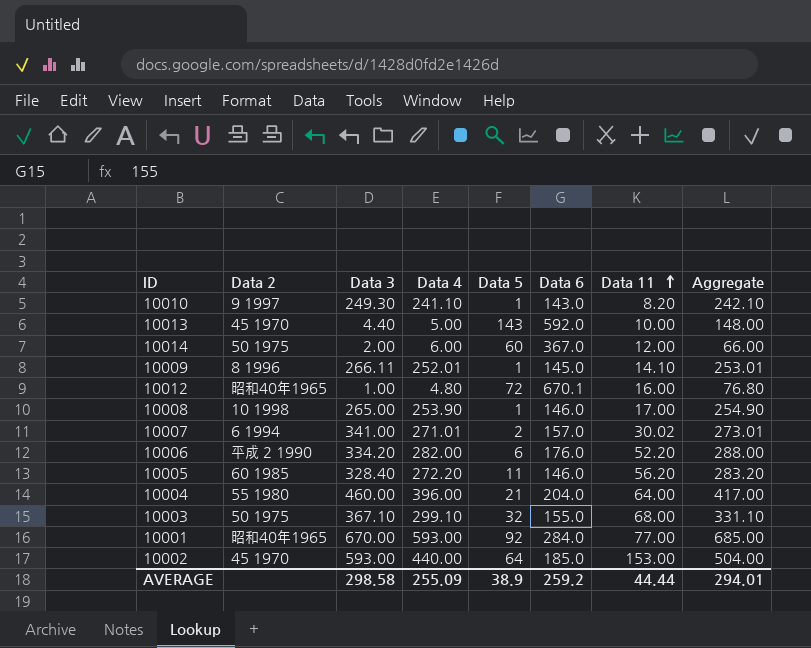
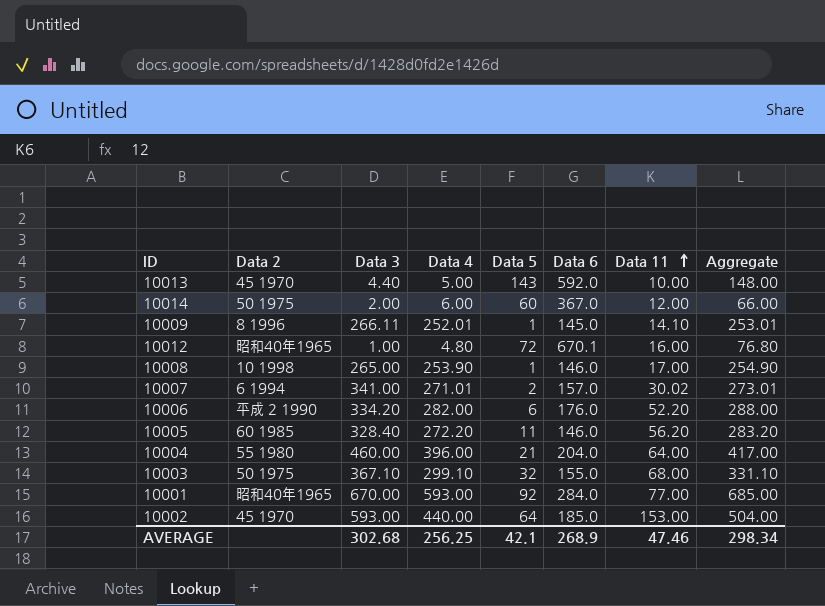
row 10010: 9 1997 | 249.30 | 241.10 | 1 | 143.0 | 8.20 | 242.10 -> none
AVERAGE | Data 3: 298.58 -> 302.68
AVERAGE | Data 4: 255.09 -> 256.25
AVERAGE | Data 5: 38.9 -> 42.1
AVERAGE | Data 6: 259.2 -> 268.9
AVERAGE | Data 11: 44.44 -> 47.46
AVERAGE | Aggregate: 294.01 -> 298.34

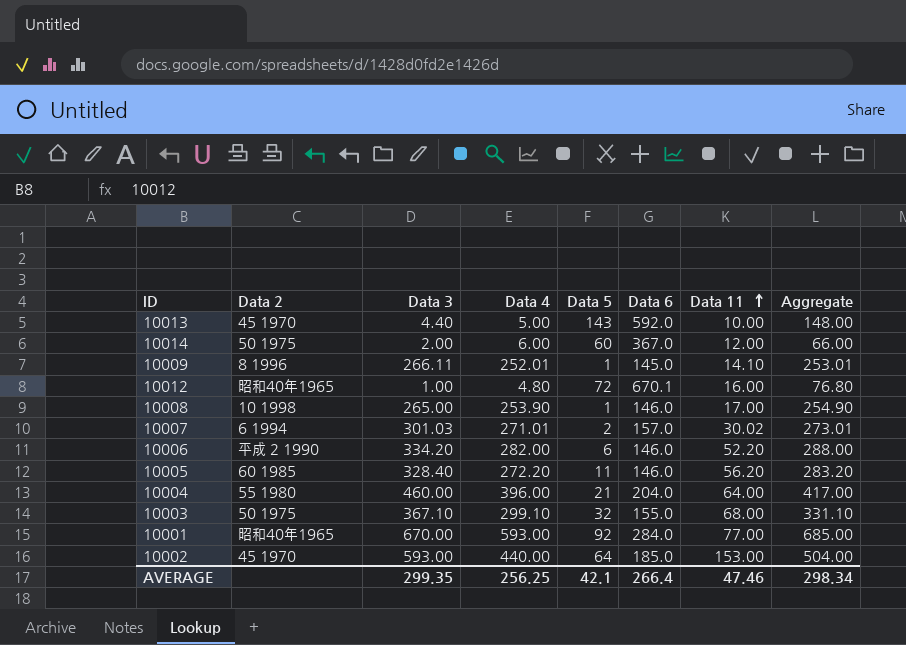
10007 | Data 3: 341.00 -> 301.03
10006 | Data 6: 176.0 -> 146.0
AVERAGE | Data 3: 302.68 -> 299.35
AVERAGE | Data 6: 268.9 -> 266.4

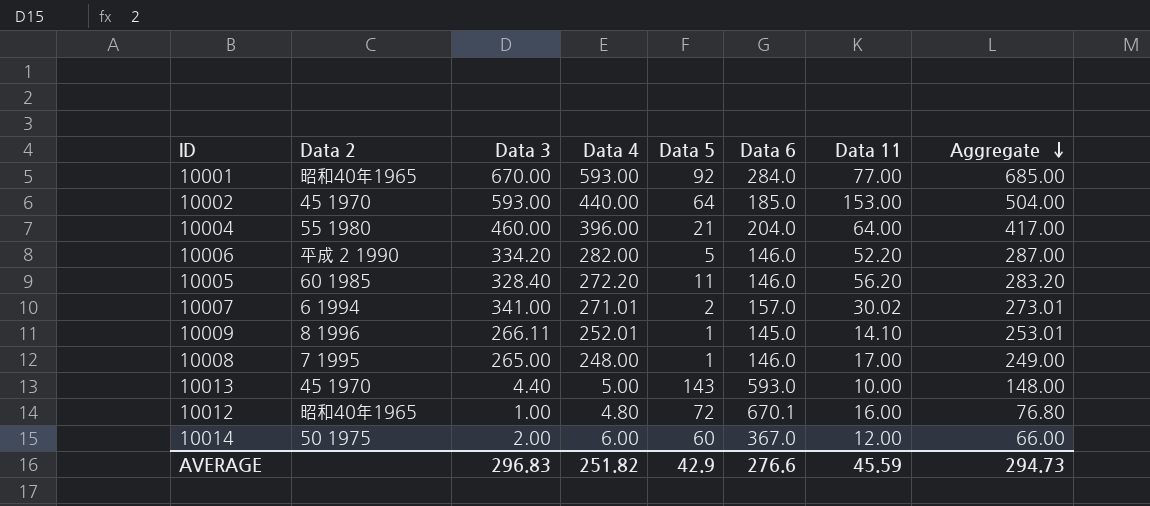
row order: Data 11 ascending -> Aggregate descending
row 10003: 50 1975 | 367.10 | 299.10 | 32 | 155.0 | 68.00 | 331.10 -> none
10006 | Data 5: 6 -> 5
10006 | Aggregate: 288.00 -> 287.00
10007 | Data 3: 301.03 -> 341.00
10008 | Data 2: 10 1998 -> 7 1995
10008 | Data 4: 253.90 -> 248.00
10008 | Aggregate: 254.90 -> 249.00
10013 | Data 6: 592.0 -> 593.0
AVERAGE | Data 3: 299.35 -> 296.83
AVERAGE | Data 4: 256.25 -> 251.82
AVERAGE | Data 5: 42.1 -> 42.9
AVERAGE | Data 6: 266.4 -> 276.6
AVERAGE | Data 11: 47.46 -> 45.59
AVERAGE | Aggregate: 298.34 -> 294.73

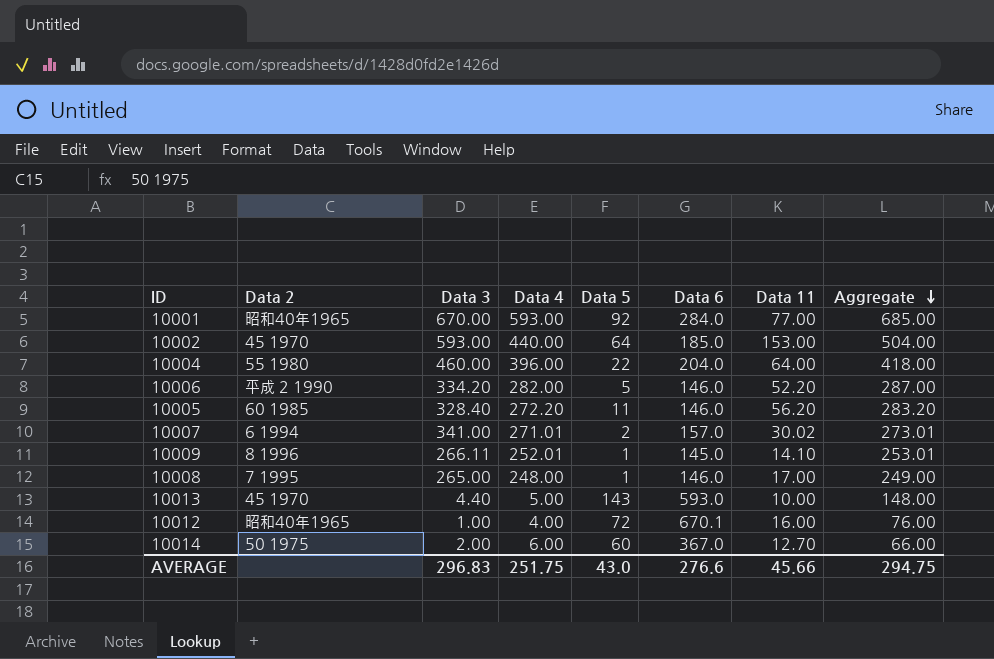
10004 | Data 5: 21 -> 22
10004 | Aggregate: 417.00 -> 418.00
10012 | Data 4: 4.80 -> 4.00
10012 | Aggregate: 76.80 -> 76.00
10014 | Data 11: 12.00 -> 12.70
AVERAGE | Data 4: 251.82 -> 251.75
AVERAGE | Data 5: 42.9 -> 43.0
AVERAGE | Data 11: 45.59 -> 45.66
AVERAGE | Aggregate: 294.73 -> 294.75

